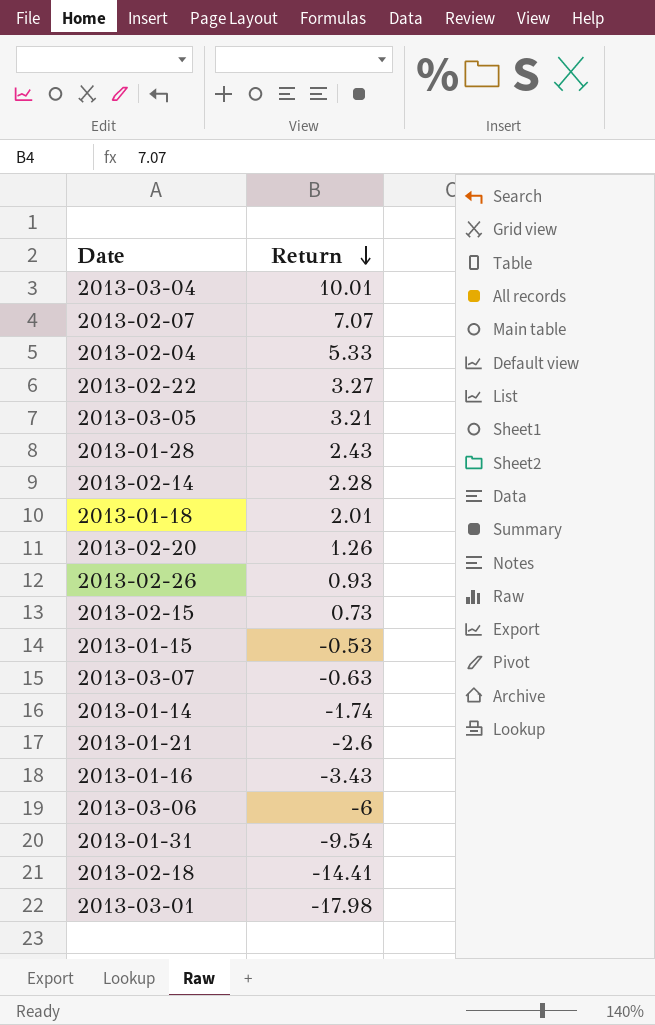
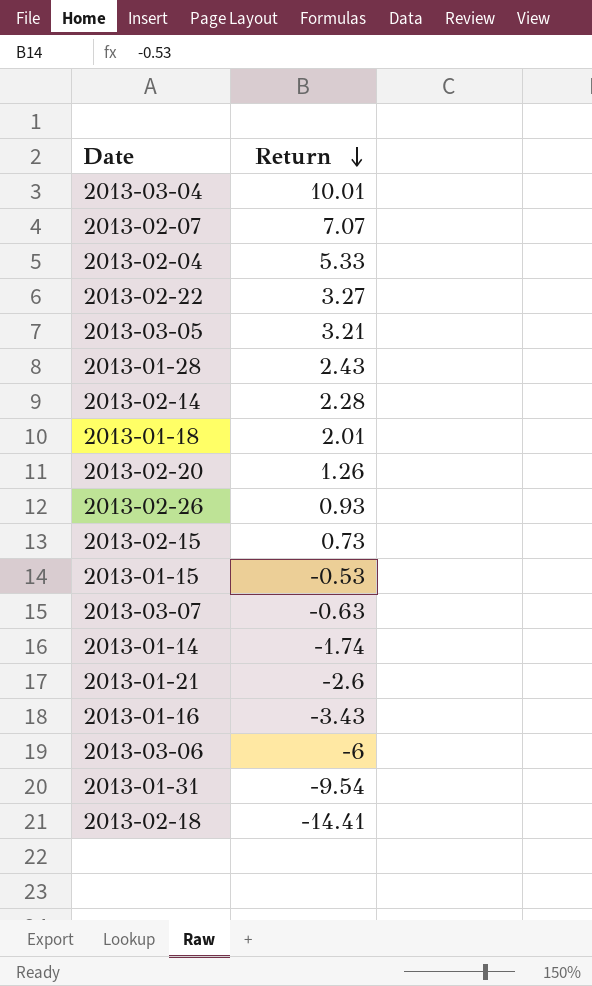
row 2013-03-01: -17.98 -> none

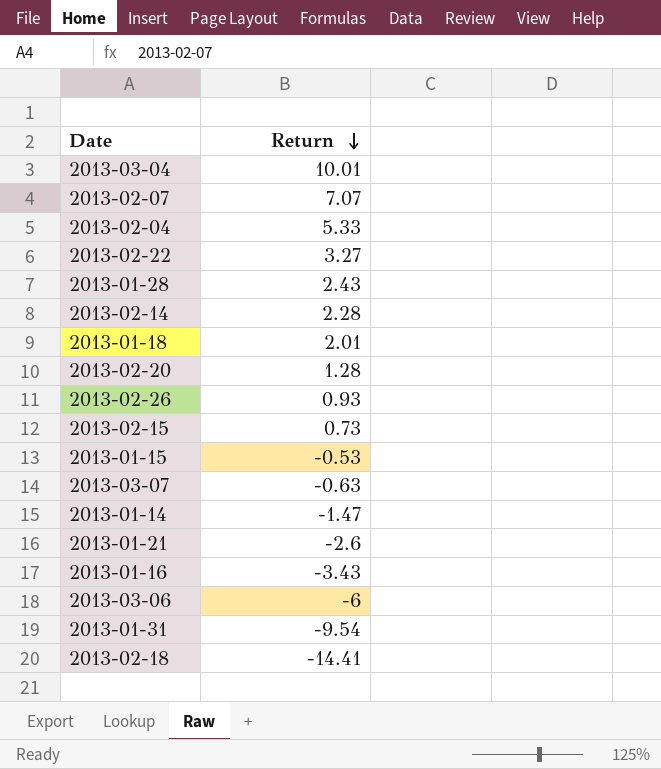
row 2013-03-05: 3.21 -> none
2013-02-20 | Return: 1.26 -> 1.28
2013-01-14 | Return: -1.74 -> -1.47

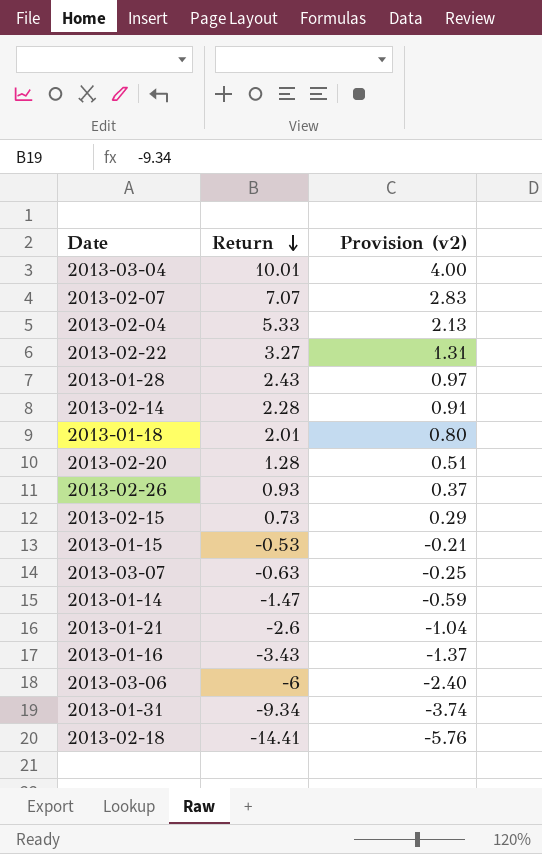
column Provision (v2) | formula: none -> [Return] * 0.4
2013-01-31 | Return: -9.54 -> -9.34

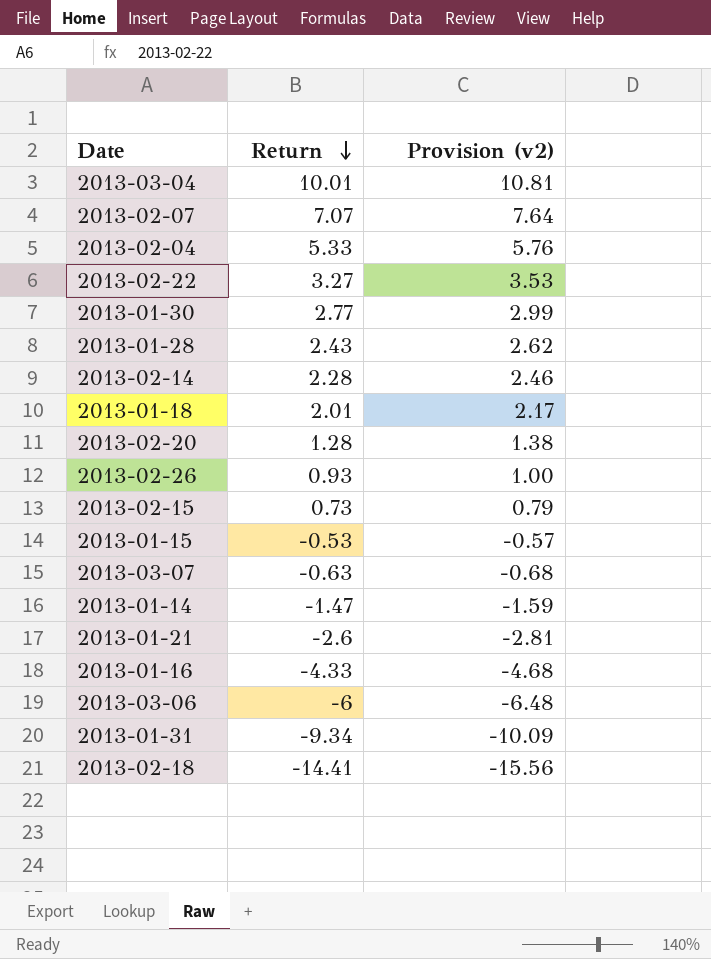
column Provision (v2) | formula: [Return] * 0.4 -> [Return] * 1.08
row 2013-01-30: none -> 2.77 | 2.99
2013-01-16 | Return: -3.43 -> -4.33

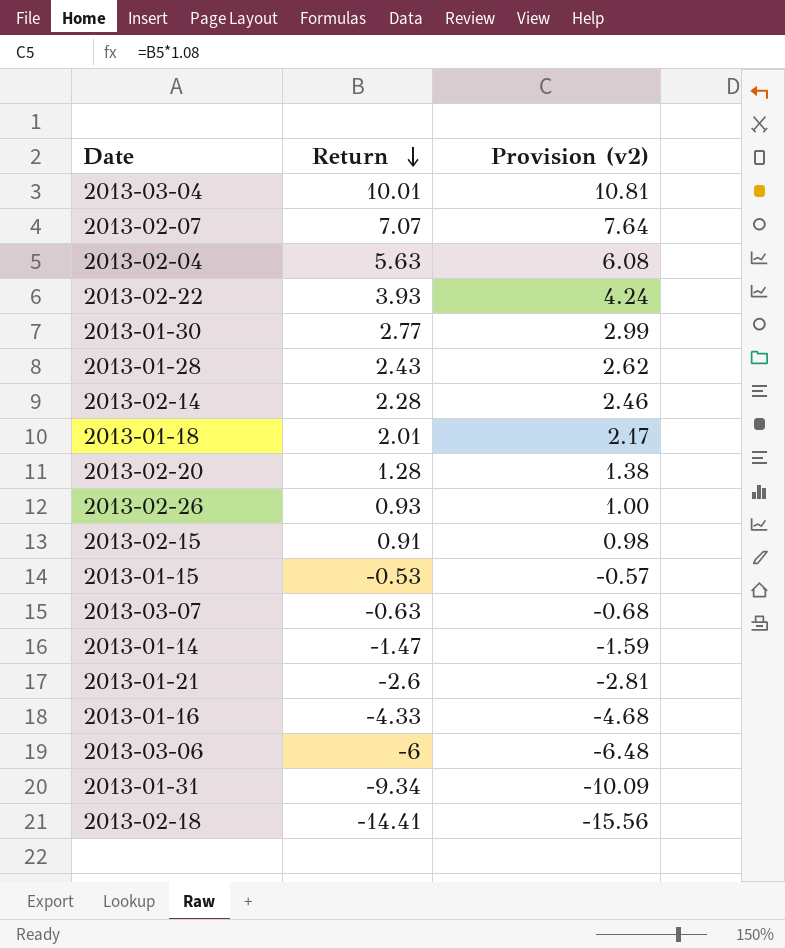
2013-02-04 | Return: 5.33 -> 5.63
2013-02-04 | Provision (v2): 5.76 -> 6.08
2013-02-22 | Return: 3.27 -> 3.93
2013-02-22 | Provision (v2): 3.53 -> 4.24
2013-02-15 | Return: 0.73 -> 0.91
2013-02-15 | Provision (v2): 0.79 -> 0.98

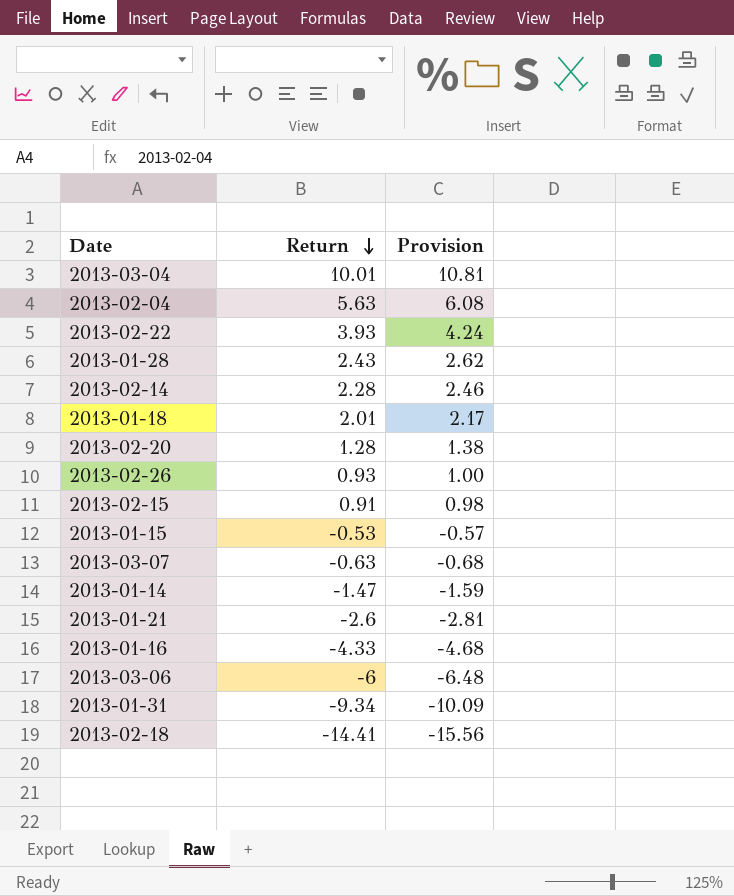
column name: Provision (v2) -> Provision
row 2013-02-07: 7.07 | 7.64 -> none
row 2013-01-30: 2.77 | 2.99 -> none

